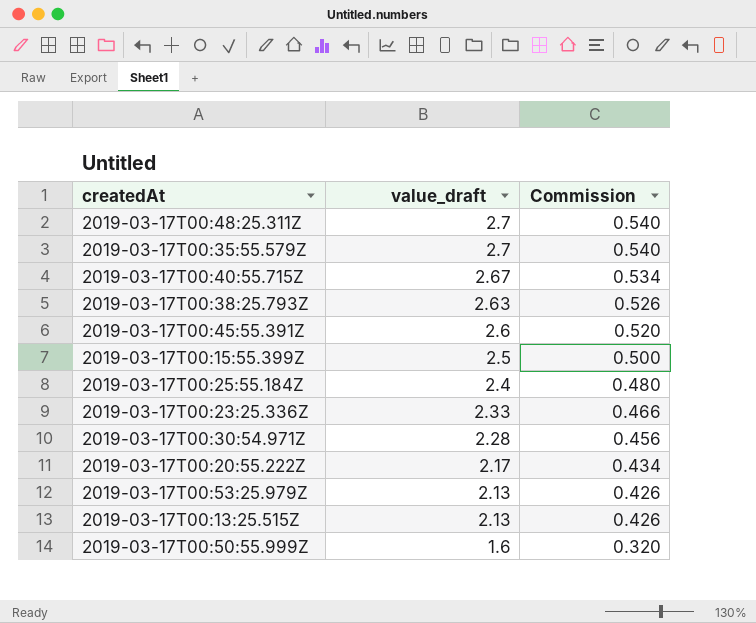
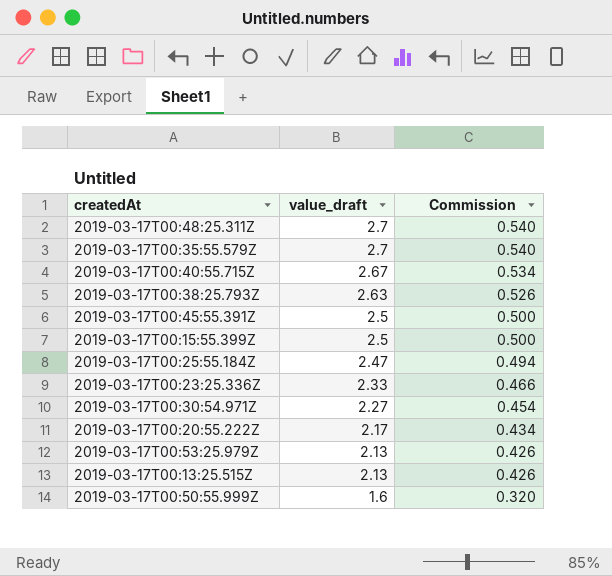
2019-03-17T00:45:55.391Z | value_draft: 2.6 -> 2.5
2019-03-17T00:45:55.391Z | Commission: 0.520 -> 0.500
2019-03-17T00:25:55.184Z | value_draft: 2.4 -> 2.47
2019-03-17T00:25:55.184Z | Commission: 0.480 -> 0.494
2019-03-17T00:30:54.971Z | value_draft: 2.28 -> 2.27
2019-03-17T00:30:54.971Z | Commission: 0.456 -> 0.454

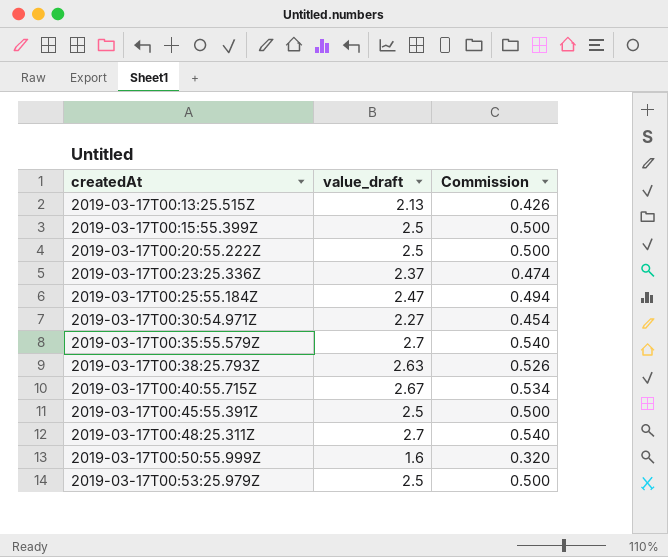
row order: value_draft descending -> createdAt ascending
2019-03-17T00:20:55.222Z | value_draft: 2.17 -> 2.5
2019-03-17T00:20:55.222Z | Commission: 0.434 -> 0.500
2019-03-17T00:23:25.336Z | value_draft: 2.33 -> 2.37
2019-03-17T00:23:25.336Z | Commission: 0.466 -> 0.474
2019-03-17T00:53:25.979Z | value_draft: 2.13 -> 2.5
2019-03-17T00:53:25.979Z | Commission: 0.426 -> 0.500

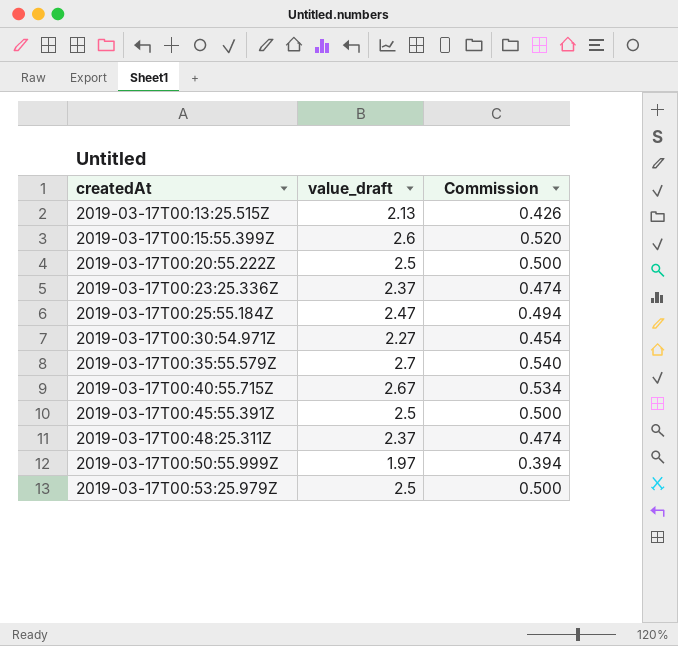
row 2019-03-17T00:38:25.793Z: 2.63 | 0.526 -> none
2019-03-17T00:15:55.399Z | value_draft: 2.5 -> 2.6
2019-03-17T00:15:55.399Z | Commission: 0.500 -> 0.520
2019-03-17T00:48:25.311Z | value_draft: 2.7 -> 2.37
2019-03-17T00:48:25.311Z | Commission: 0.540 -> 0.474
2019-03-17T00:50:55.999Z | value_draft: 1.6 -> 1.97
2019-03-17T00:50:55.999Z | Commission: 0.320 -> 0.394

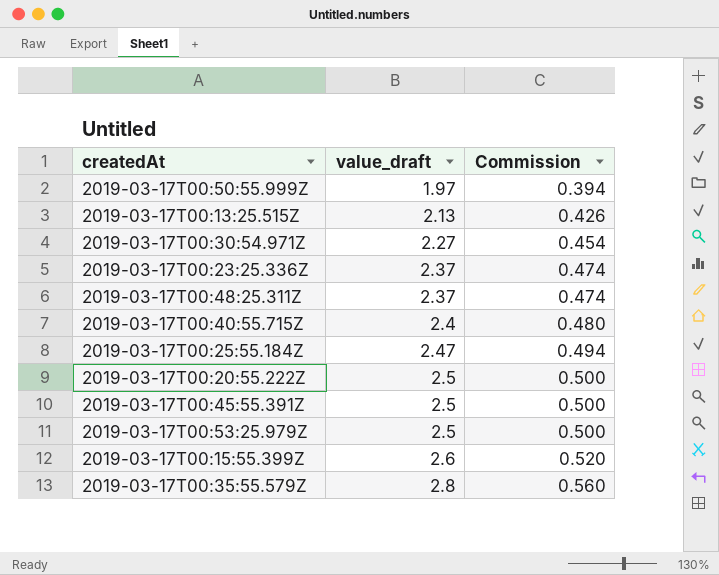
row order: createdAt ascending -> value_draft ascending
2019-03-17T00:40:55.715Z | value_draft: 2.67 -> 2.4
2019-03-17T00:40:55.715Z | Commission: 0.534 -> 0.480
2019-03-17T00:35:55.579Z | value_draft: 2.7 -> 2.8
2019-03-17T00:35:55.579Z | Commission: 0.540 -> 0.560

